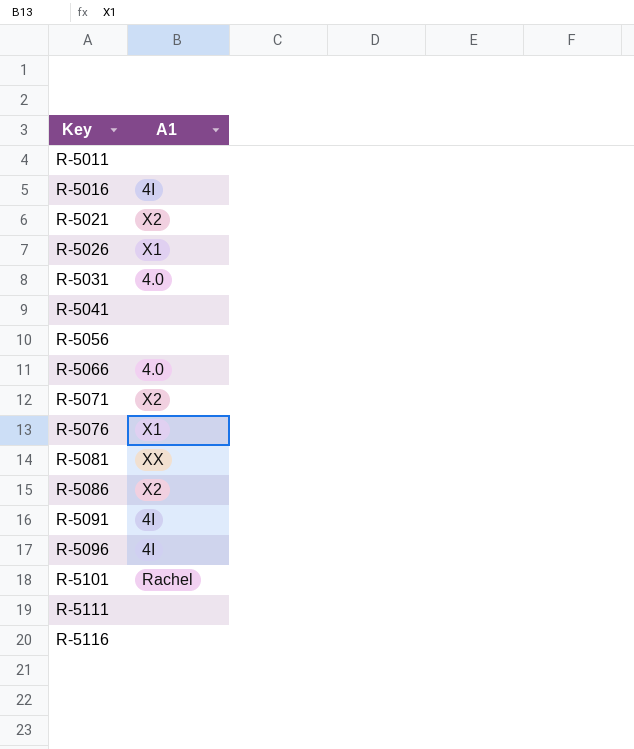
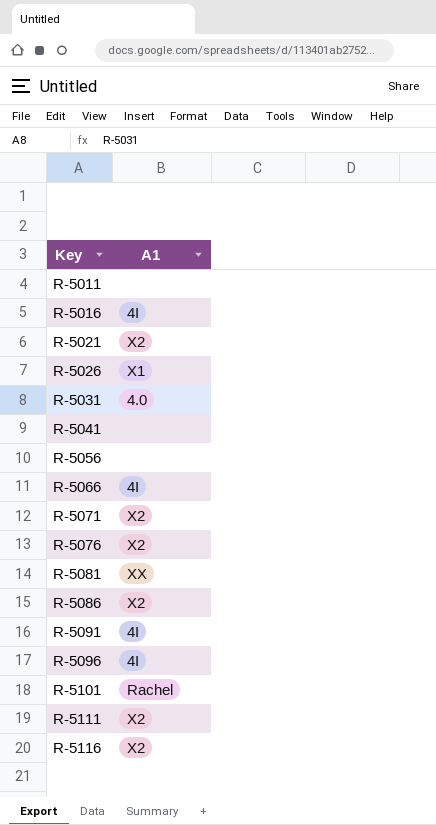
R-5066 | A1: 4.0 -> 4I
R-5076 | A1: X1 -> X2
R-5111 | A1: none -> X2
R-5116 | A1: none -> X2

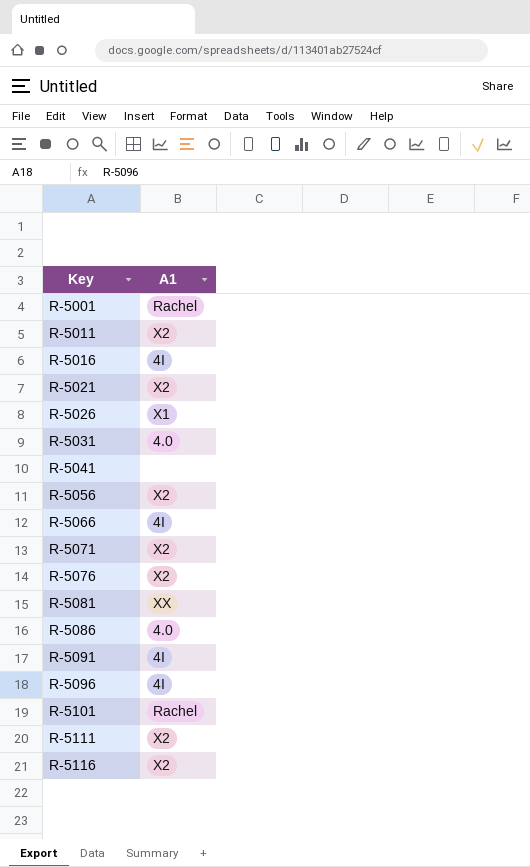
row R-5001: none -> Rachel
R-5011 | A1: none -> X2
R-5056 | A1: none -> X2
R-5086 | A1: X2 -> 4.0

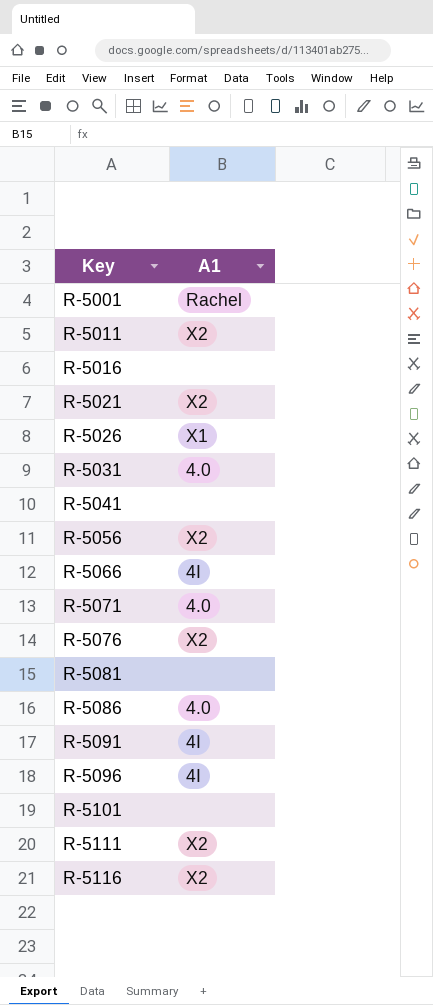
R-5016 | A1: 4I -> none
R-5071 | A1: X2 -> 4.0
R-5081 | A1: XX -> none
R-5101 | A1: Rachel -> none

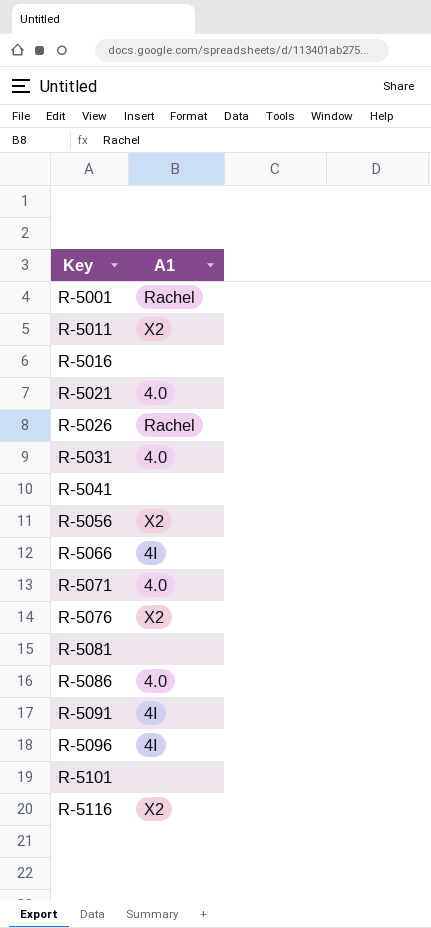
row R-5111: X2 -> none
R-5021 | A1: X2 -> 4.0
R-5026 | A1: X1 -> Rachel

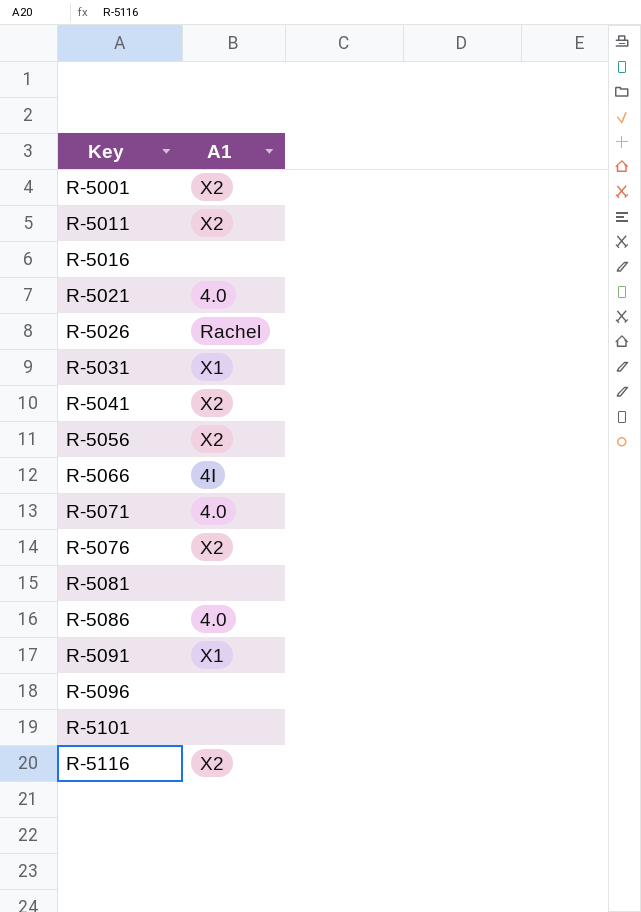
R-5001 | A1: Rachel -> X2
R-5031 | A1: 4.0 -> X1
R-5041 | A1: none -> X2
R-5091 | A1: 4I -> X1
R-5096 | A1: 4I -> none

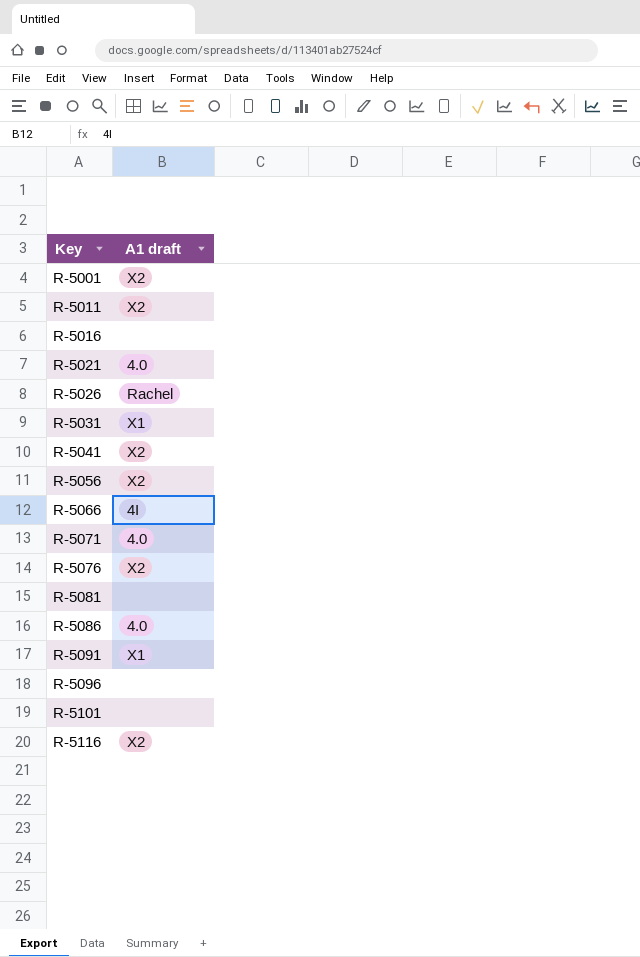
column name: A1 -> A1 draft

